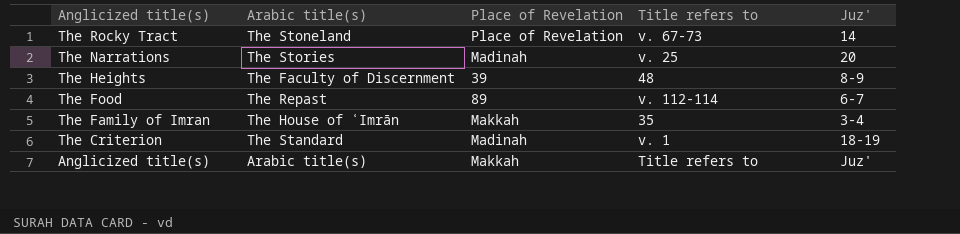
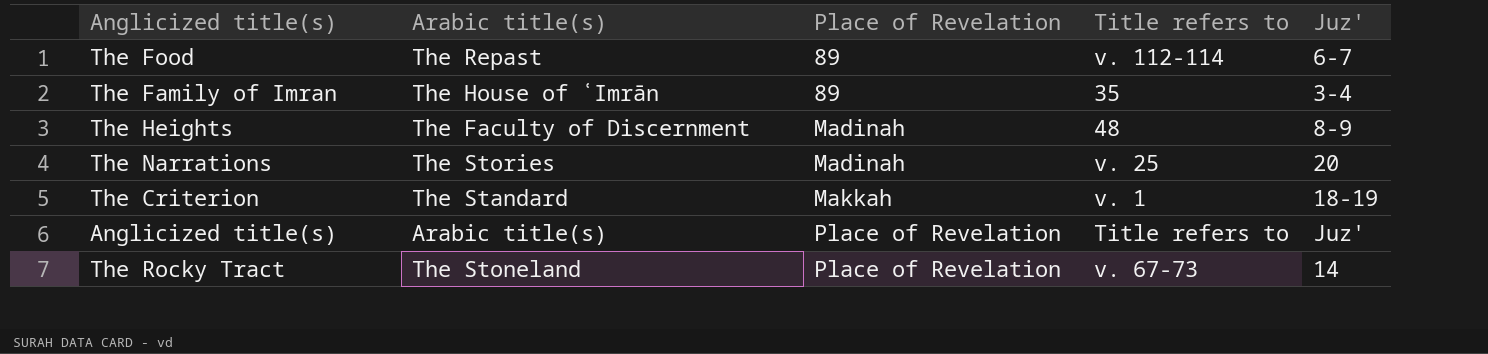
row order: Anglicized title(s) descending -> Place of Revelation ascending
The Family of Imran | Place of Revelation: Makkah -> 89
The Heights | Place of Revelation: 39 -> Madinah
The Criterion | Place of Revelation: Madinah -> Makkah
Anglicized title(s) | Place of Revelation: Makkah -> Place of Revelation

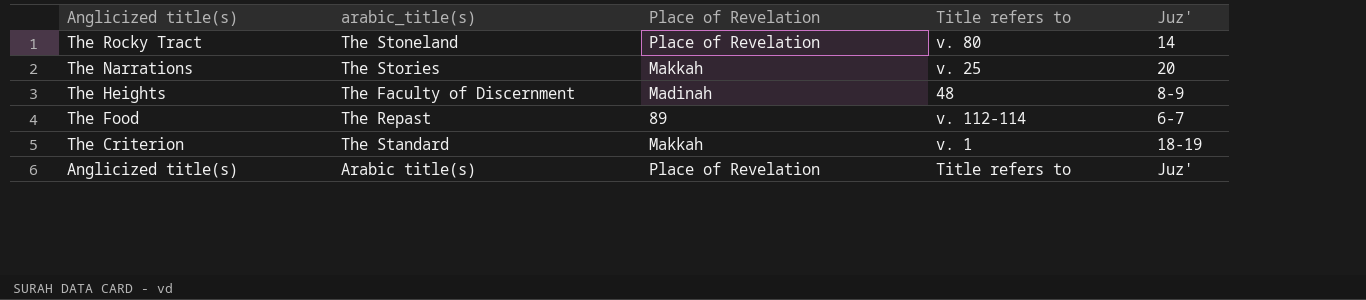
row order: Place of Revelation ascending -> Anglicized title(s) descending
column name: Arabic title(s) -> arabic_title(s)
row The Family of Imran: The House of ʿImrān | 89 | 35 | 3-4 -> none
The Rocky Tract | Title refers to: v. 67-73 -> v. 80
The Narrations | Place of Revelation: Madinah -> Makkah

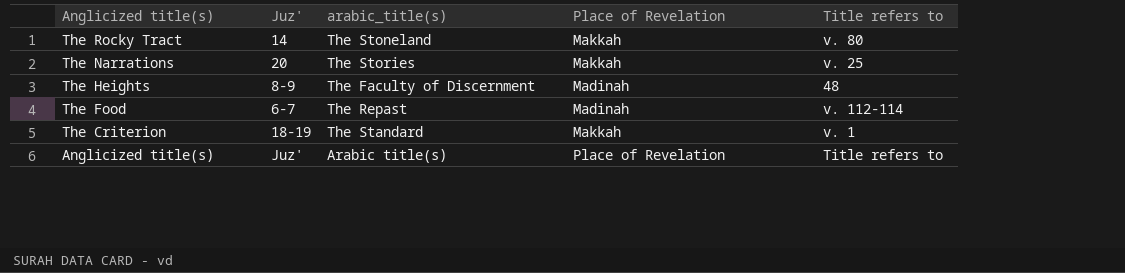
column Juz' | position: 5 -> 2
The Rocky Tract | Place of Revelation: Place of Revelation -> Makkah
The Food | Place of Revelation: 89 -> Madinah

